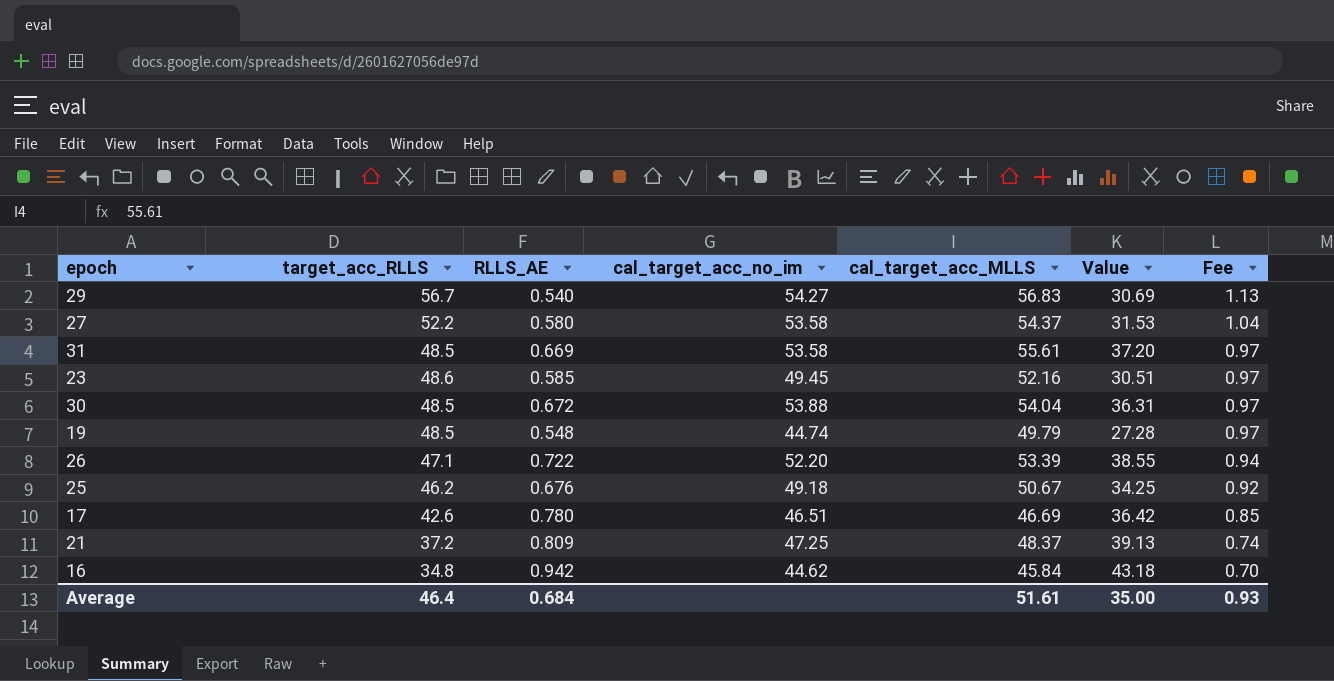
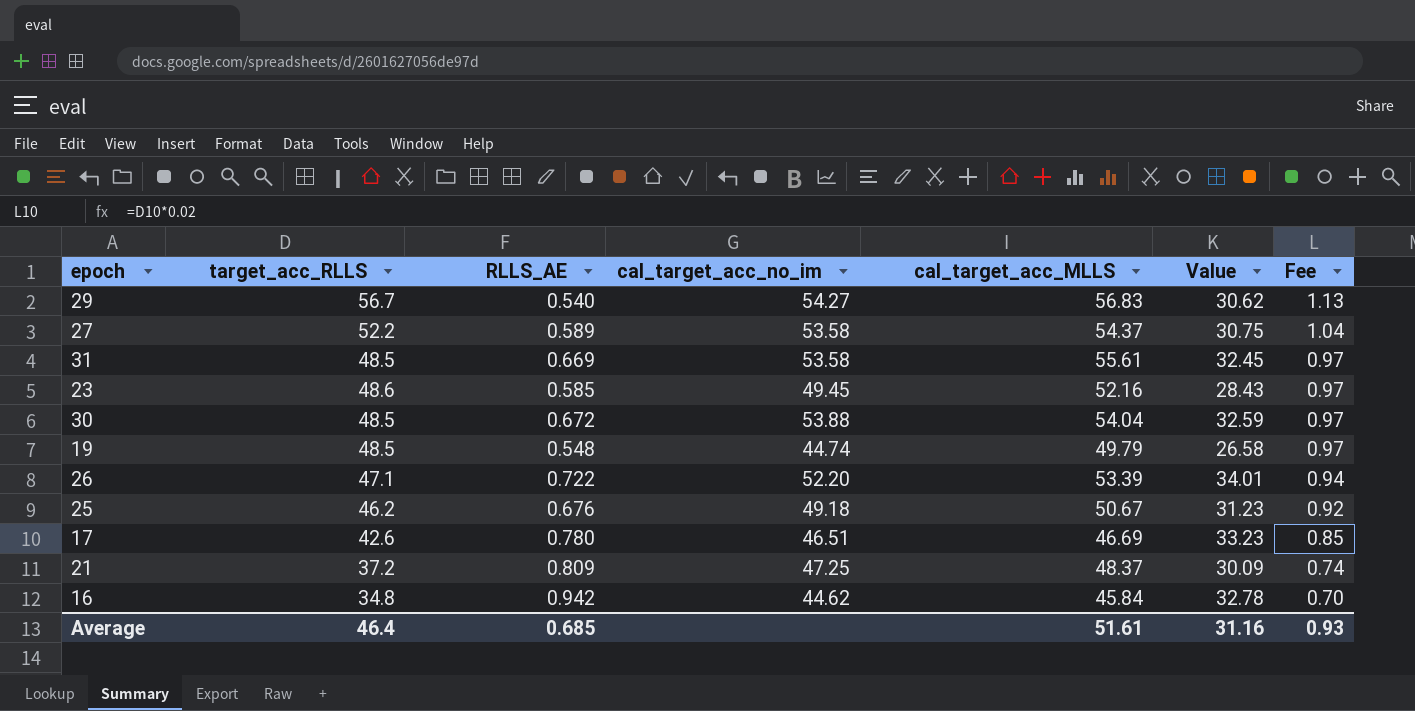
column Value | formula: [RLLS_AE] * [cal_target_acc_MLLS] -> [target_acc_RLLS] * [RLLS_AE]
27 | RLLS_AE: 0.580 -> 0.589
Average | RLLS_AE: 0.684 -> 0.685
Average | Value: 35.00 -> 31.16

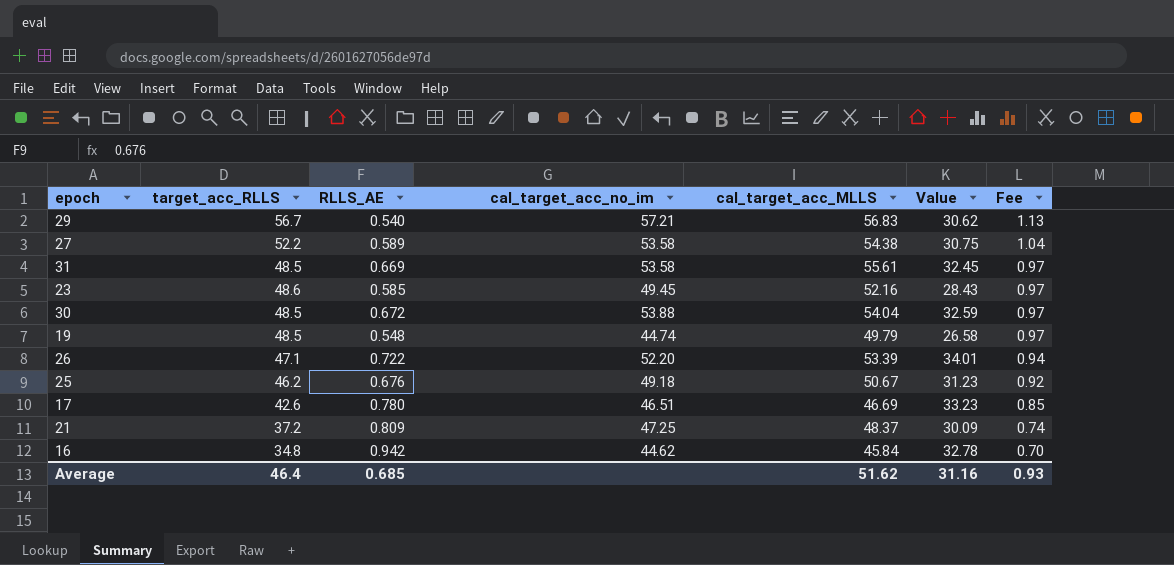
29 | cal_target_acc_no_im: 54.27 -> 57.21
27 | cal_target_acc_MLLS: 54.37 -> 54.38
Average | cal_target_acc_MLLS: 51.61 -> 51.62

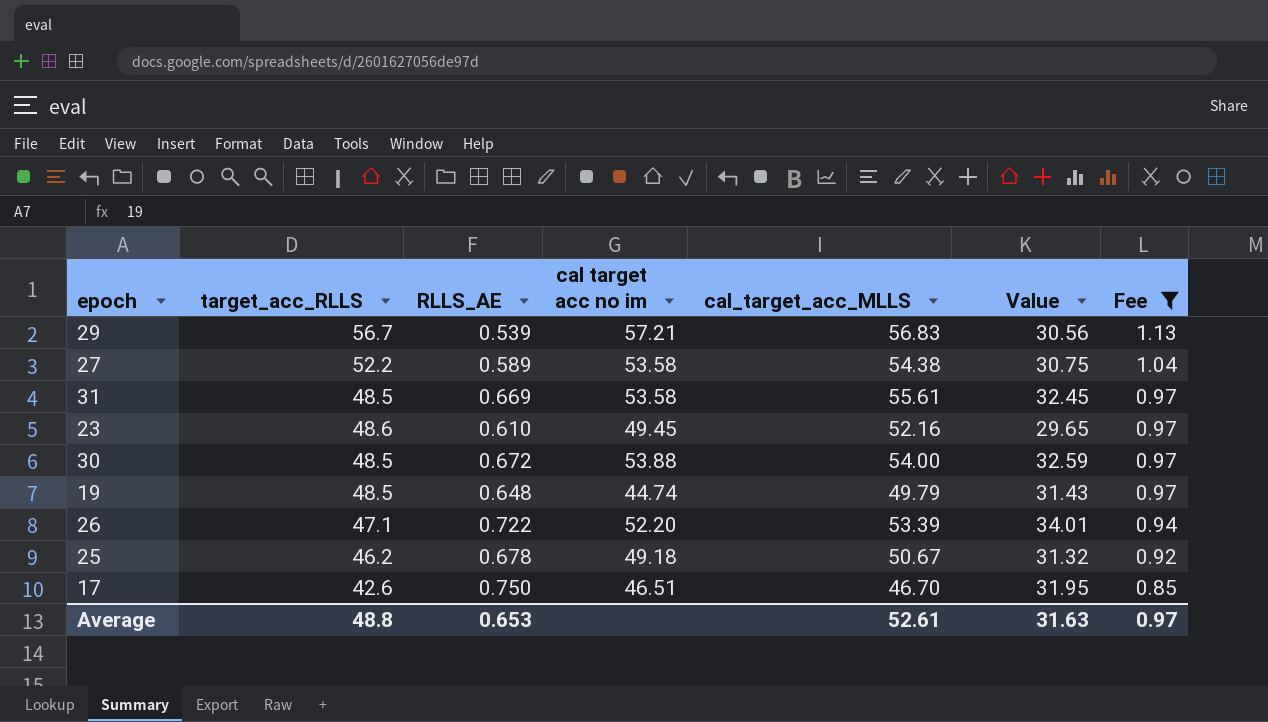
filter: none -> Fee >= 0.85
column name: cal_target_acc_no_im -> cal target acc no im
29 | RLLS_AE: 0.540 -> 0.539
29 | Value: 30.62 -> 30.56
23 | RLLS_AE: 0.585 -> 0.610
23 | Value: 28.43 -> 29.65
30 | cal_target_acc_MLLS: 54.04 -> 54.00
19 | RLLS_AE: 0.548 -> 0.648
19 | Value: 26.58 -> 31.43
25 | RLLS_AE: 0.676 -> 0.678
25 | Value: 31.23 -> 31.32
17 | RLLS_AE: 0.780 -> 0.750
17 | cal_target_acc_MLLS: 46.69 -> 46.70
17 | Value: 33.23 -> 31.95
Average | target_acc_RLLS: 46.4 -> 48.8
Average | RLLS_AE: 0.685 -> 0.653
Average | cal_target_acc_MLLS: 51.62 -> 52.61
Average | Value: 31.16 -> 31.63
Average | Fee: 0.93 -> 0.97

